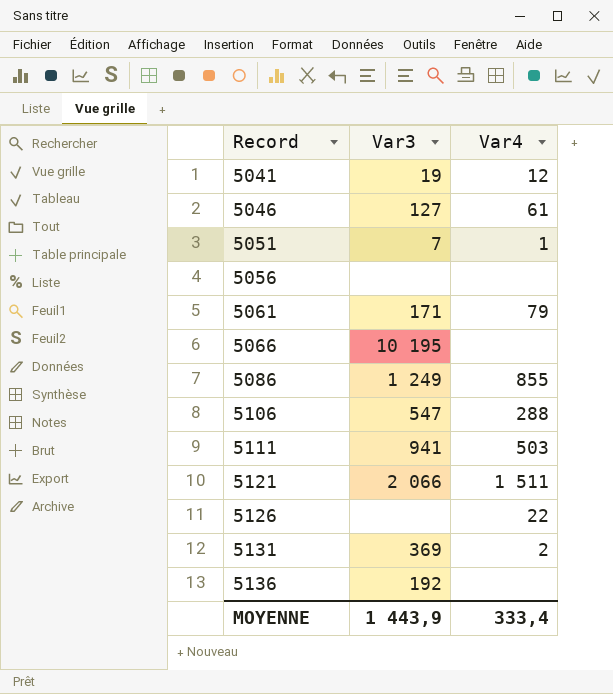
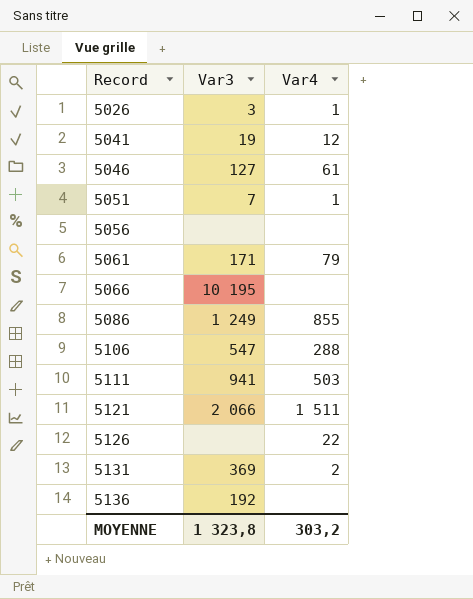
row 5026: none -> 3 | 1
MOYENNE | Var3: 1 443,9 -> 1 323,8
MOYENNE | Var4: 333,4 -> 303,2

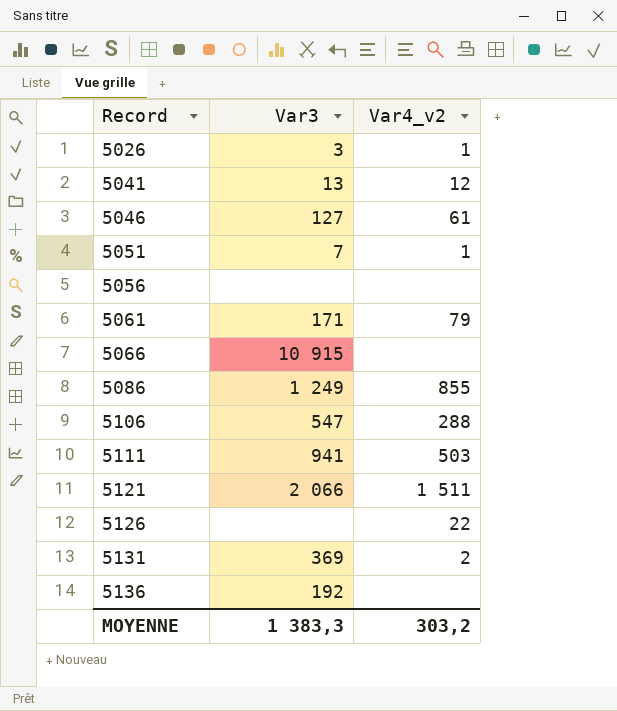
column name: Var4 -> Var4_v2
5041 | Var3: 19 -> 13
5066 | Var3: 10 195 -> 10 915
MOYENNE | Var3: 1 323,8 -> 1 383,3

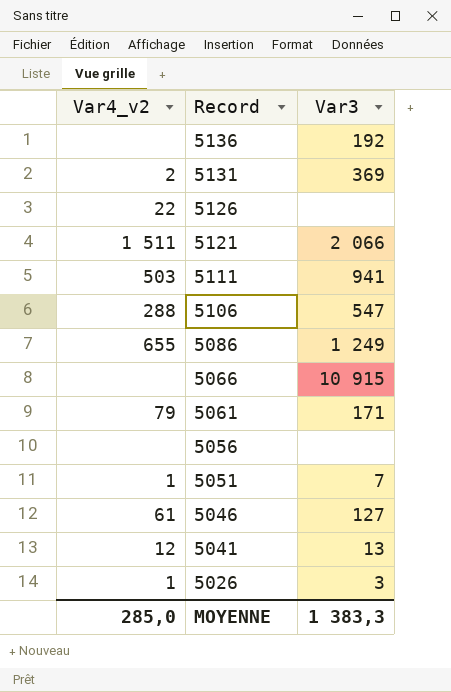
row order: Record ascending -> Record descending
column Var4_v2 | position: 3 -> 1
5086 | Var4_v2: 855 -> 655
MOYENNE | Var4_v2: 303,2 -> 285,0

